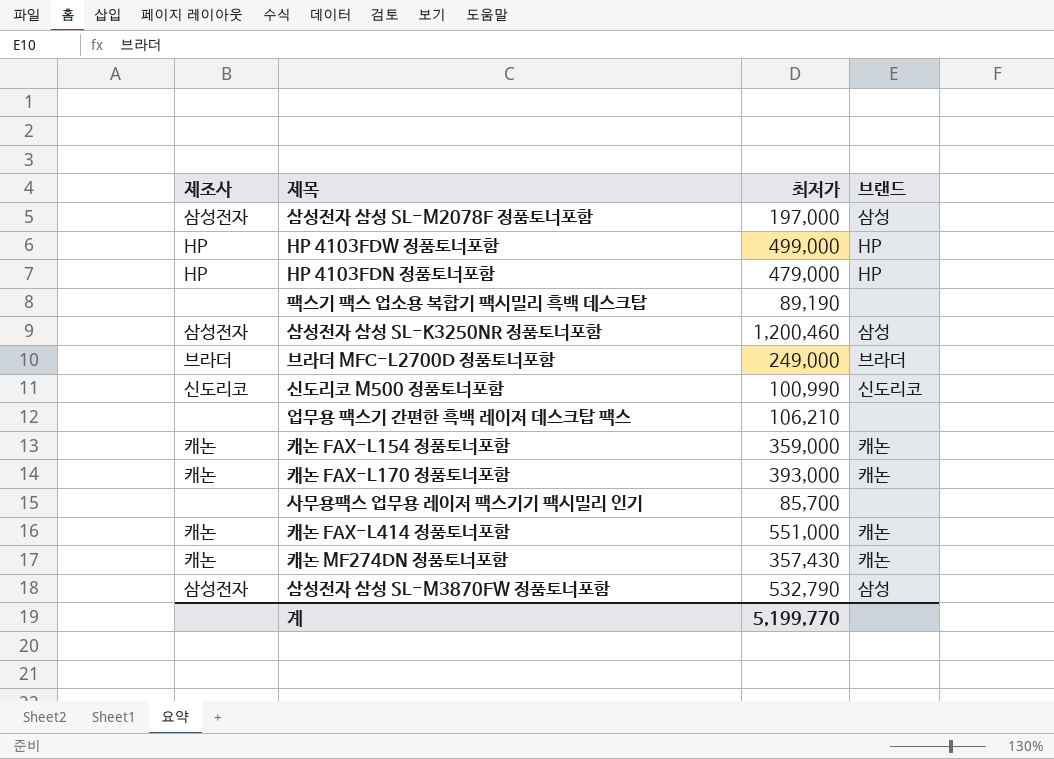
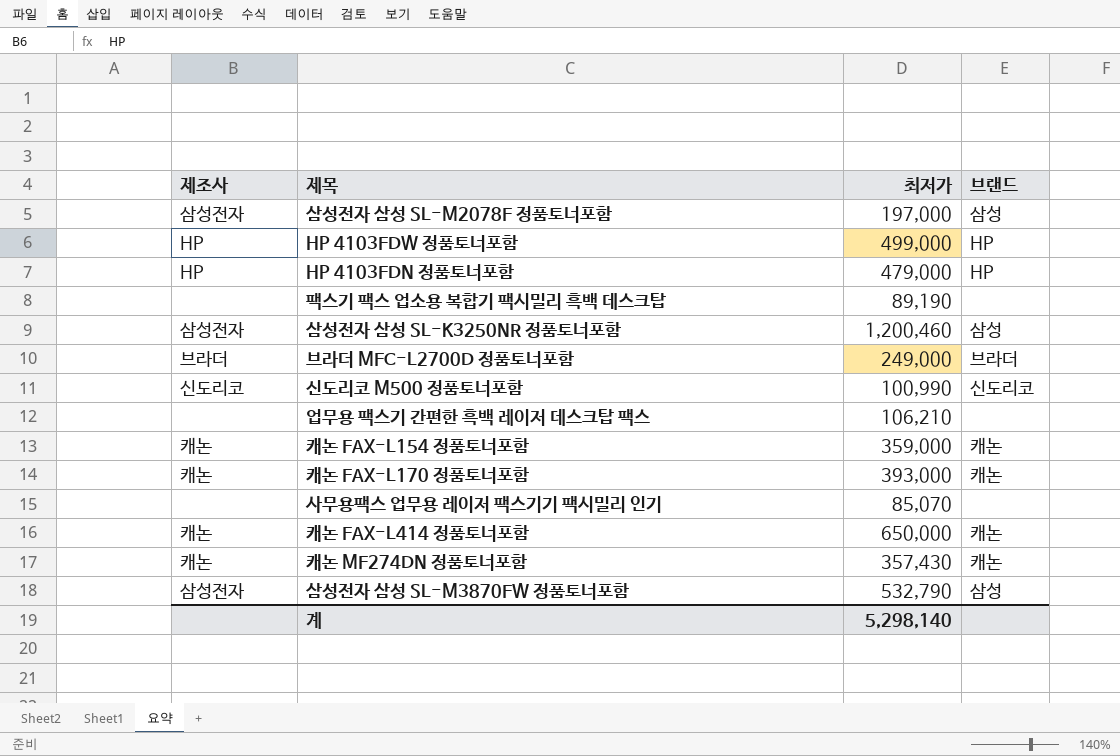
사무용팩스 업무용 레이저 팩스기기 팩시밀리 인기 | 최저가: 85,700 -> 85,070
캐논 FAX-L414 정품토너포함 | 최저가: 551,000 -> 650,000
계 | 최저가: 5,199,770 -> 5,298,140

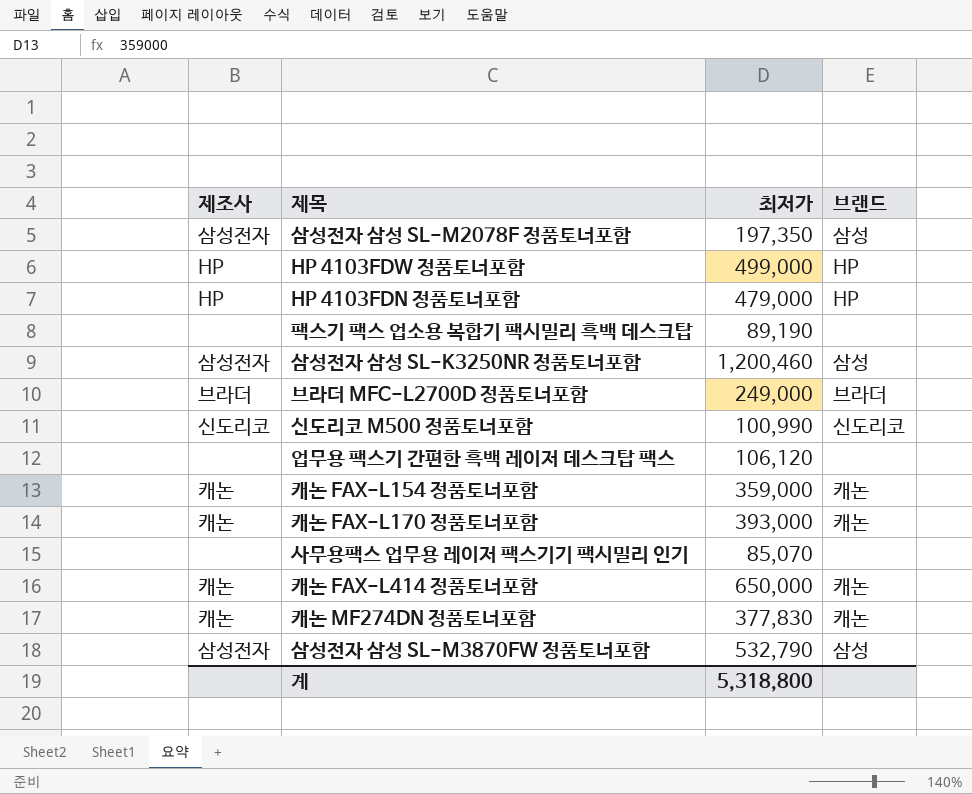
삼성전자 삼성 SL-M2078F 정품토너포함 | 최저가: 197,000 -> 197,350
업무용 팩스기 간편한 흑백 레이저 데스크탑 팩스 | 최저가: 106,210 -> 106,120
캐논 MF274DN 정품토너포함 | 최저가: 357,430 -> 377,830
계 | 최저가: 5,298,140 -> 5,318,800

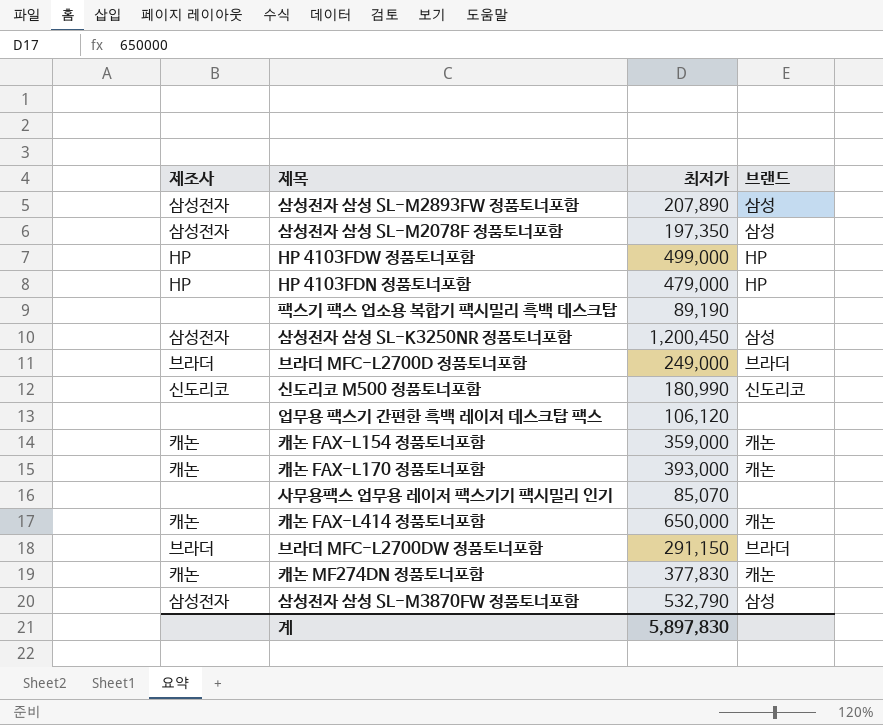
row 삼성전자 삼성 SL-M2893FW 정품토너포함: none -> 삼성전자 | 207,890 | 삼성
삼성전자 삼성 SL-K3250NR 정품토너포함 | 최저가: 1,200,460 -> 1,200,450
신도리코 M500 정품토너포함 | 최저가: 100,990 -> 180,990
row 브라더 MFC-L2700DW 정품토너포함: none -> 브라더 | 291,150 | 브라더
계 | 최저가: 5,318,800 -> 5,897,830

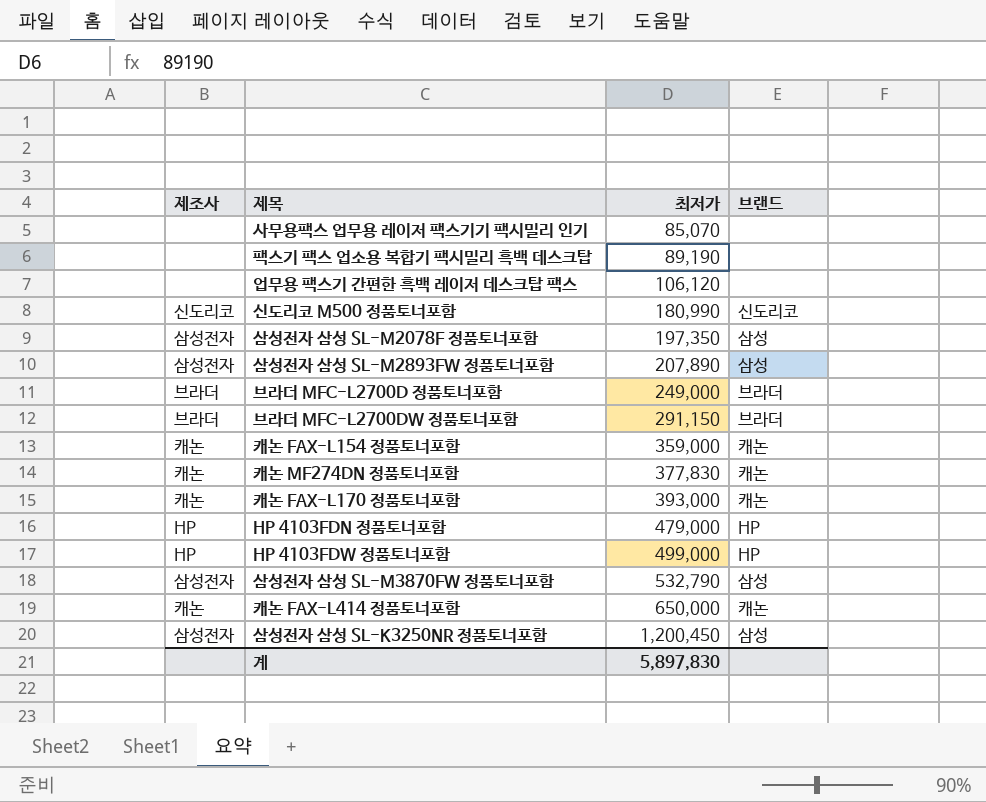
row order: none -> 최저가 ascending

